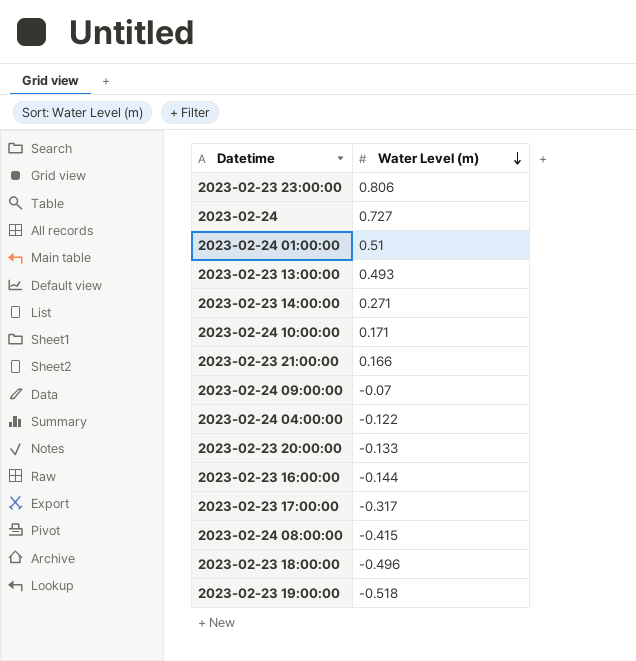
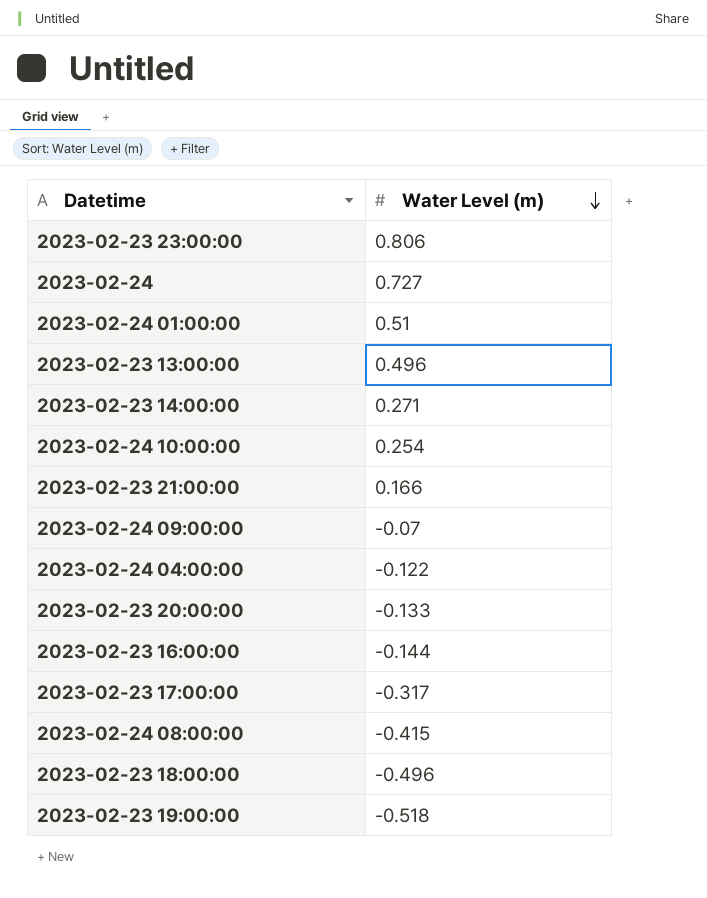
2023-02-23 13:00:00 | Water Level (m): 0.493 -> 0.496
2023-02-24 10:00:00 | Water Level (m): 0.171 -> 0.254

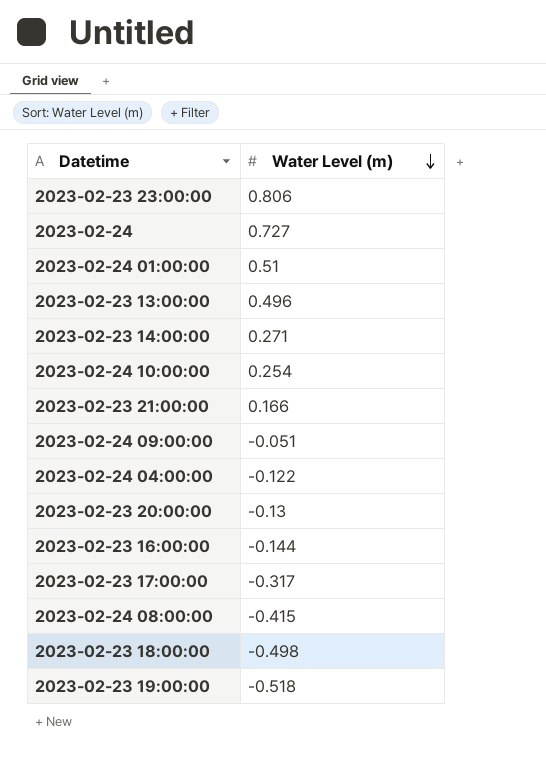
2023-02-24 09:00:00 | Water Level (m): -0.07 -> -0.051
2023-02-23 20:00:00 | Water Level (m): -0.133 -> -0.13
2023-02-23 18:00:00 | Water Level (m): -0.496 -> -0.498

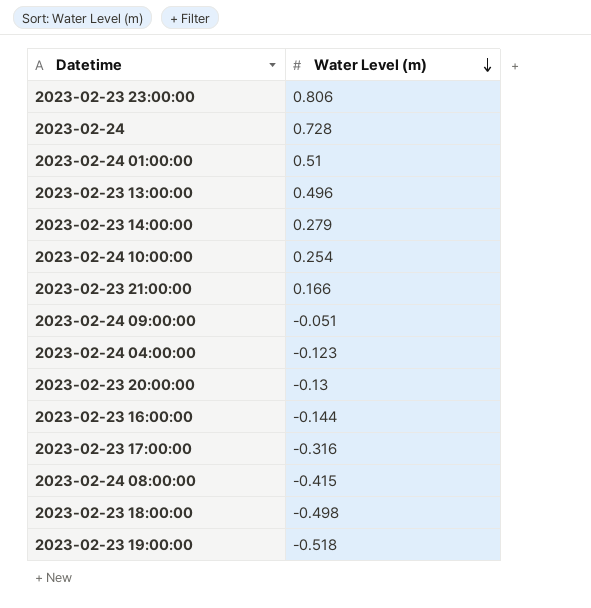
2023-02-24 | Water Level (m): 0.727 -> 0.728
2023-02-23 14:00:00 | Water Level (m): 0.271 -> 0.279
2023-02-24 04:00:00 | Water Level (m): -0.122 -> -0.123
2023-02-23 17:00:00 | Water Level (m): -0.317 -> -0.316

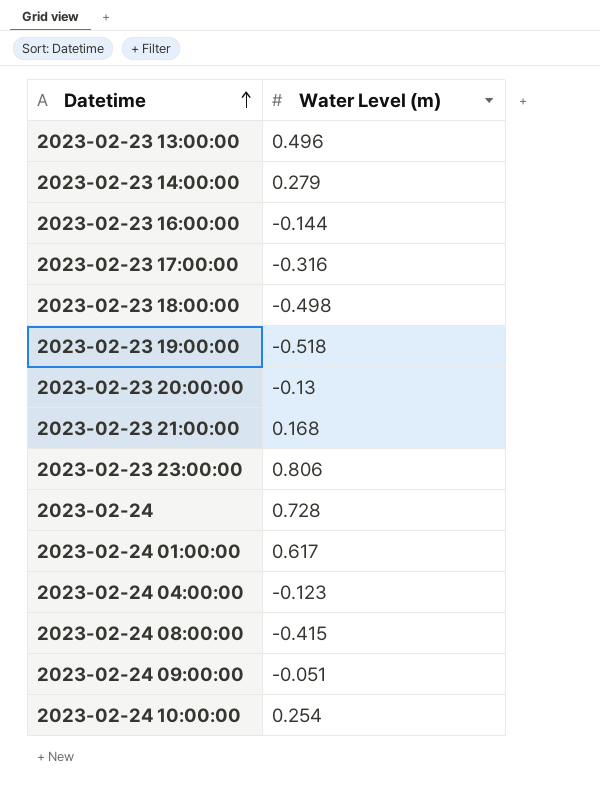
row order: Water Level (m) descending -> Datetime ascending
2023-02-23 21:00:00 | Water Level (m): 0.166 -> 0.168
2023-02-24 01:00:00 | Water Level (m): 0.51 -> 0.617

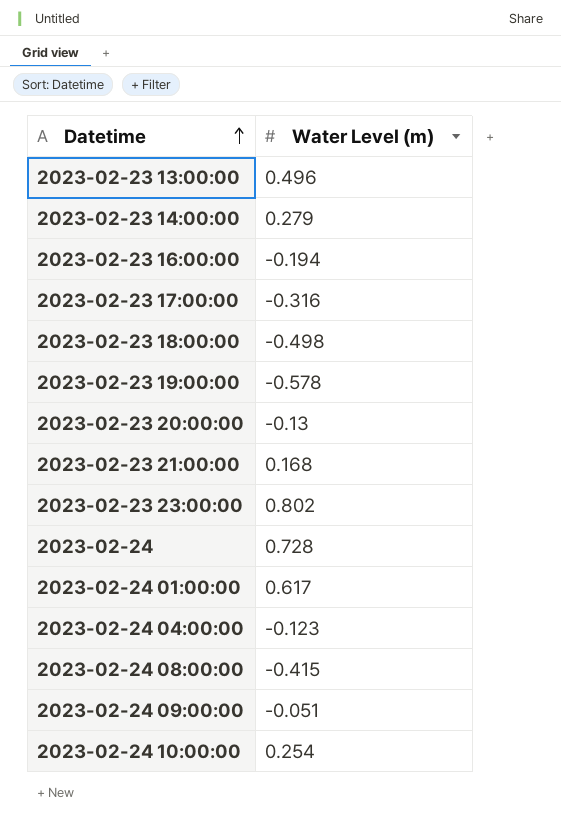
2023-02-23 16:00:00 | Water Level (m): -0.144 -> -0.194
2023-02-23 19:00:00 | Water Level (m): -0.518 -> -0.578
2023-02-23 23:00:00 | Water Level (m): 0.806 -> 0.802

